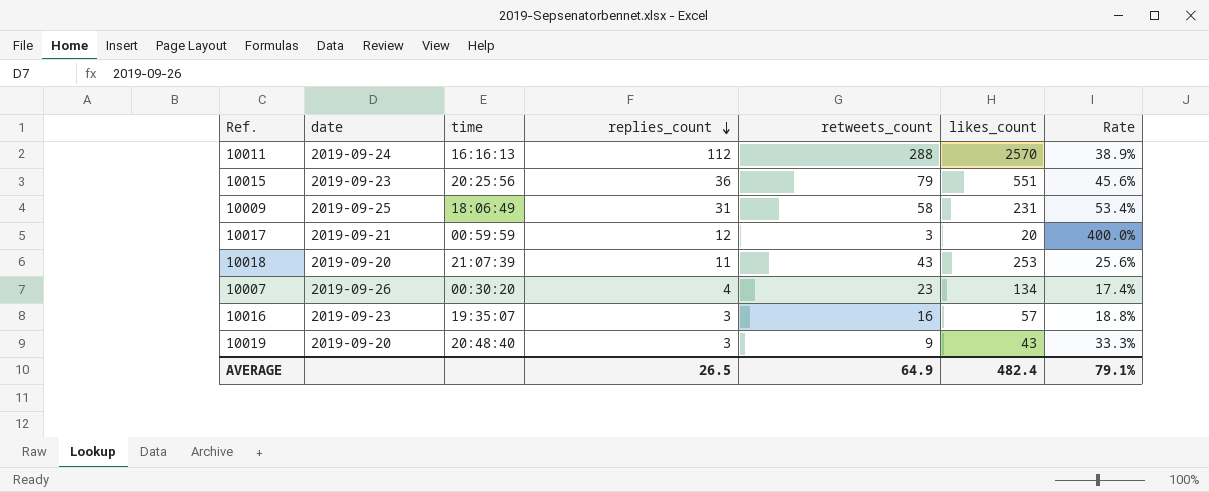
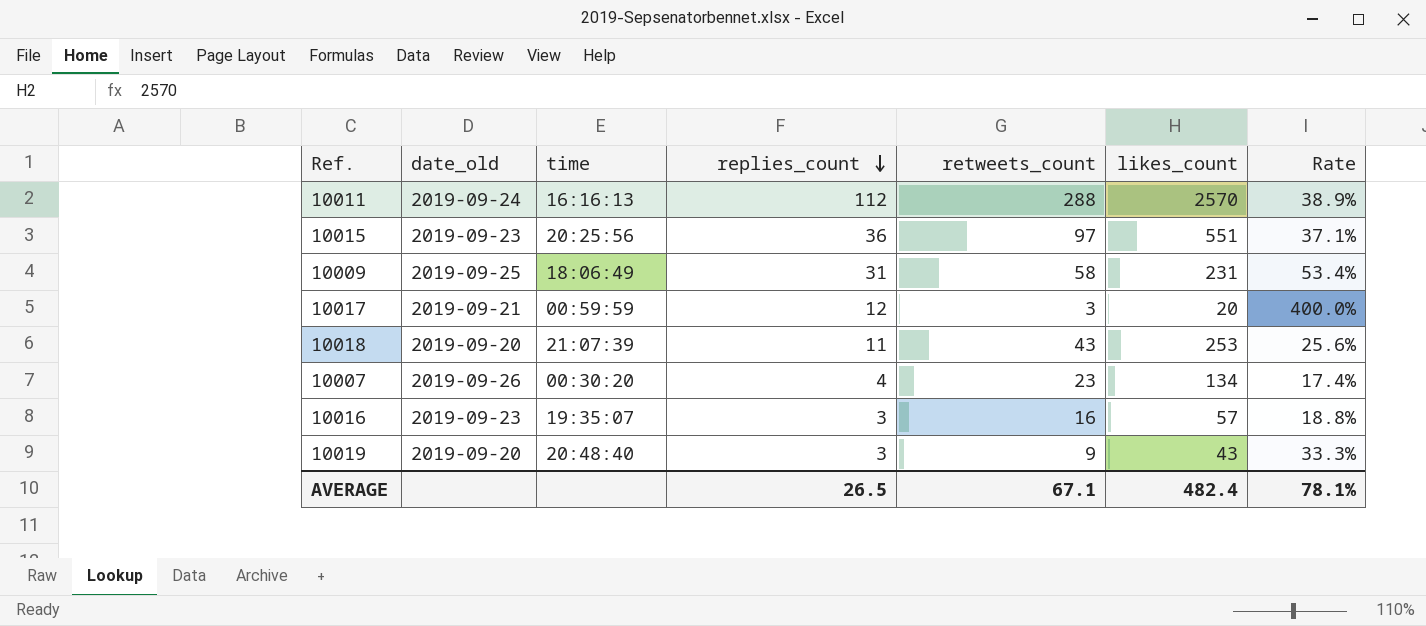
column name: date -> date_old
10015 | retweets_count: 79 -> 97
10015 | Rate: 45.6% -> 37.1%
AVERAGE | retweets_count: 64.9 -> 67.1
AVERAGE | Rate: 79.1% -> 78.1%

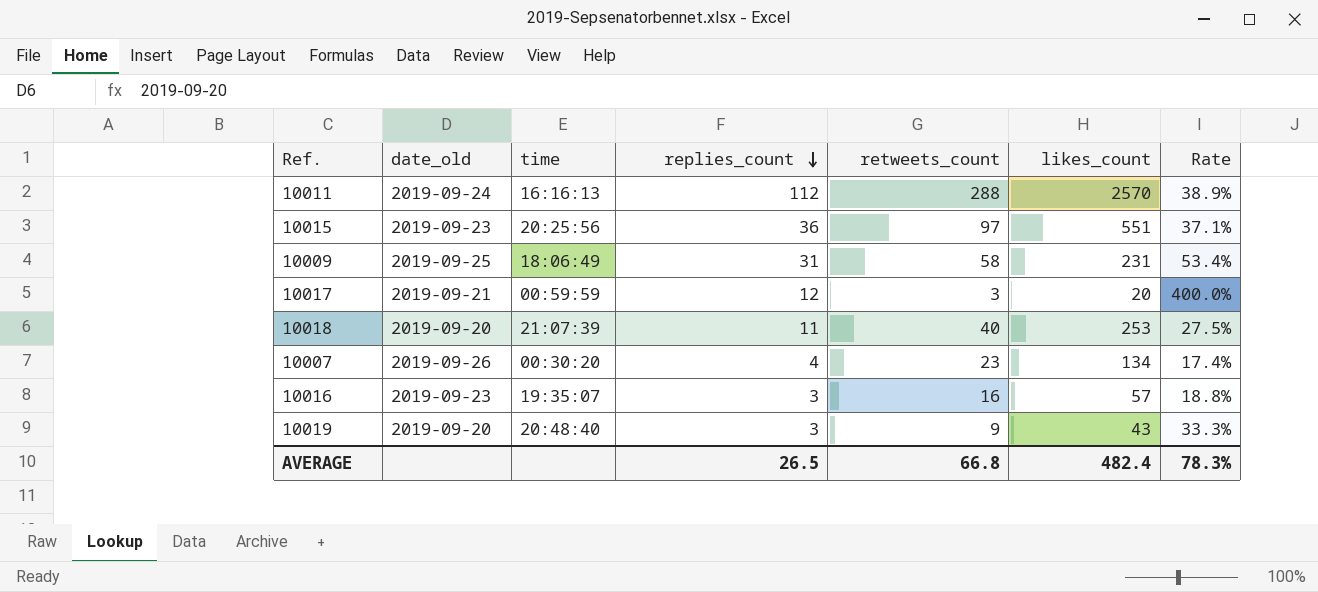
10018 | retweets_count: 43 -> 40
10018 | Rate: 25.6% -> 27.5%
AVERAGE | retweets_count: 67.1 -> 66.8
AVERAGE | Rate: 78.1% -> 78.3%

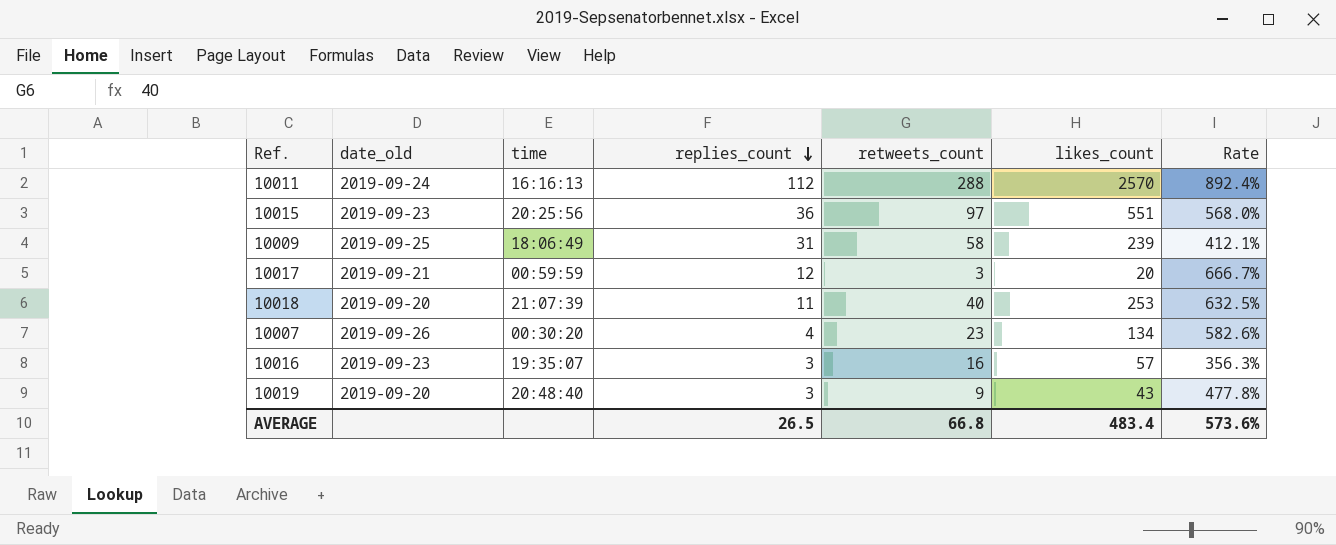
column Rate | formula: [replies_count] / [retweets_count] -> [likes_count] / [retweets_count]
10009 | likes_count: 231 -> 239
AVERAGE | likes_count: 482.4 -> 483.4
AVERAGE | Rate: 78.3% -> 573.6%

